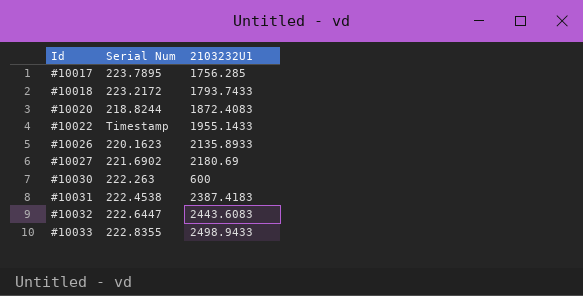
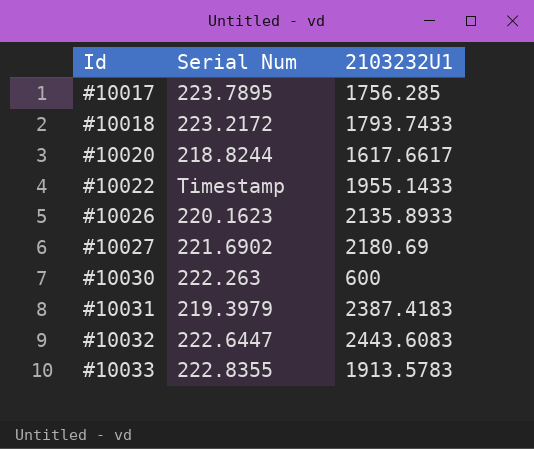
#10020 | 2103232U1: 1872.4083 -> 1617.6617
#10031 | Serial Num: 222.4538 -> 219.3979
#10033 | 2103232U1: 2498.9433 -> 1913.5783

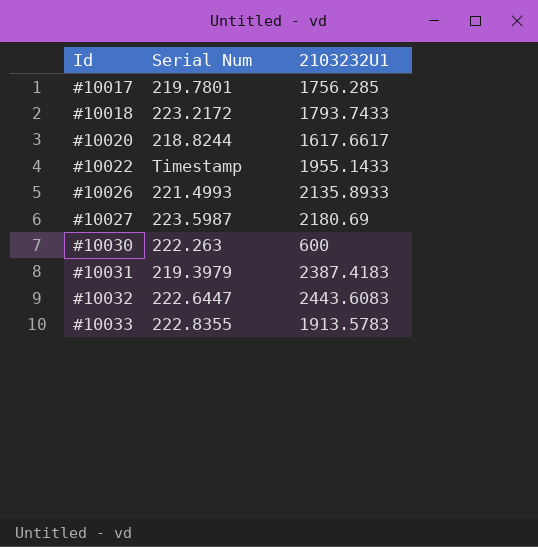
#10017 | Serial Num: 223.7895 -> 219.7801
#10026 | Serial Num: 220.1623 -> 221.4993
#10027 | Serial Num: 221.6902 -> 223.5987

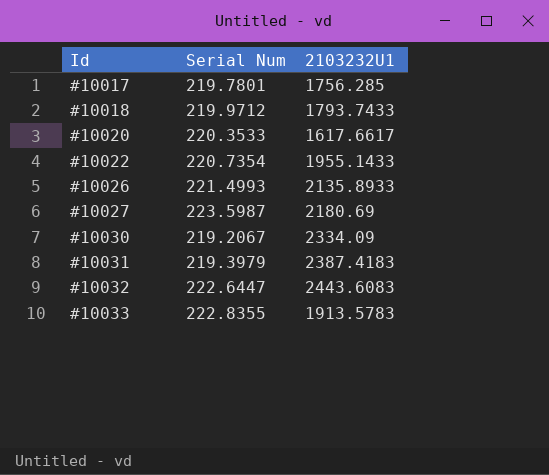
#10018 | Serial Num: 223.2172 -> 219.9712
#10020 | Serial Num: 218.8244 -> 220.3533
#10022 | Serial Num: Timestamp -> 220.7354
#10030 | Serial Num: 222.263 -> 219.2067
#10030 | 2103232U1: 600 -> 2334.09

